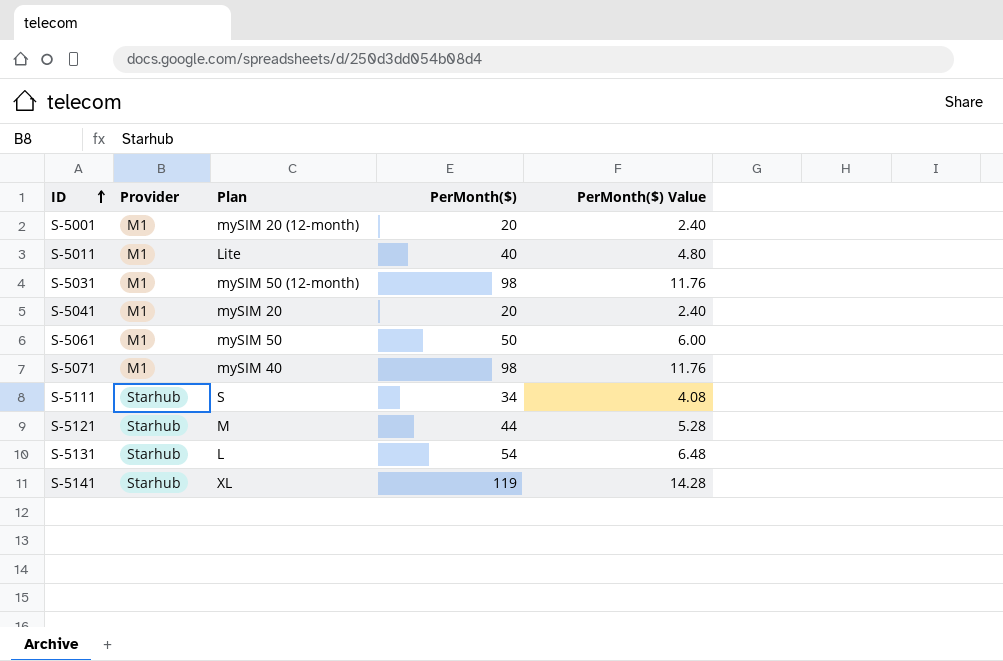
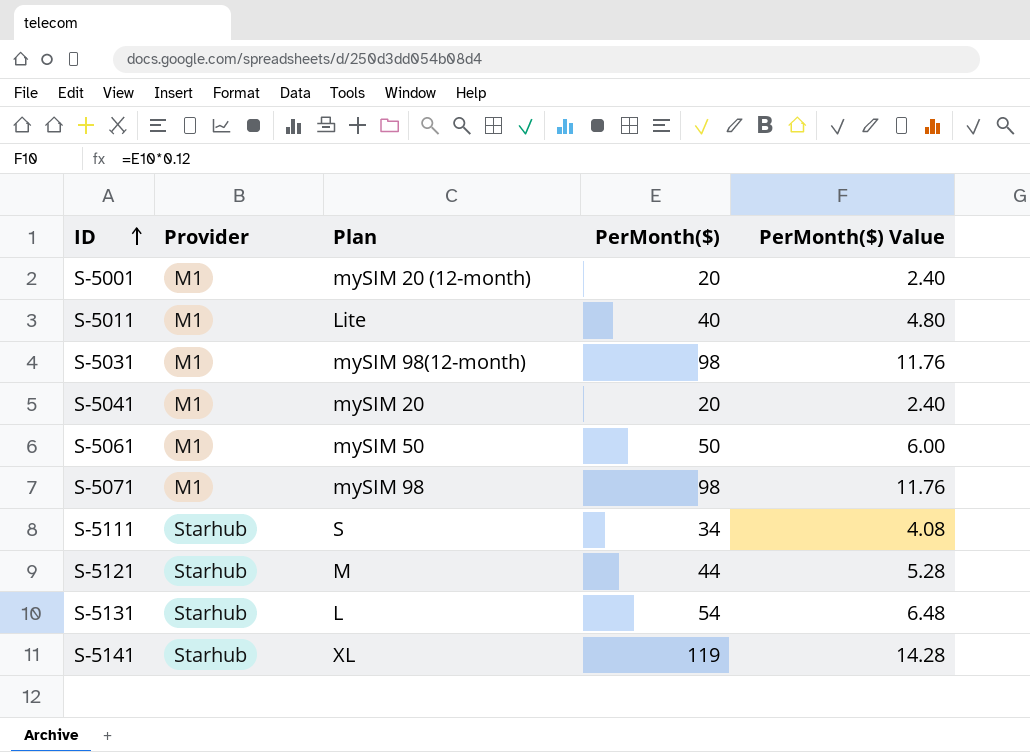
S-5031 | Plan: mySIM 50 (12-month) -> mySIM 98(12-month)
S-5071 | Plan: mySIM 40 -> mySIM 98

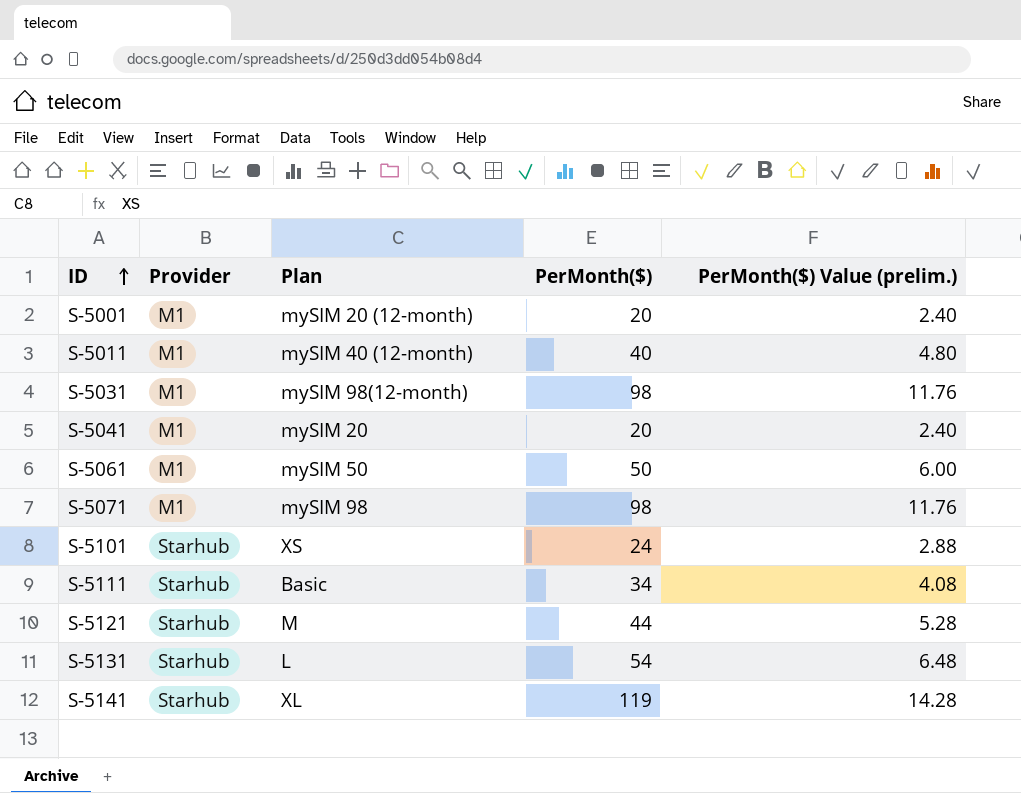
column name: PerMonth($) Value -> PerMonth($) Value (prelim.)
S-5011 | Plan: Lite -> mySIM 40 (12-month)
row S-5101: none -> Starhub | XS | 24 | 2.88
S-5111 | Plan: S -> Basic

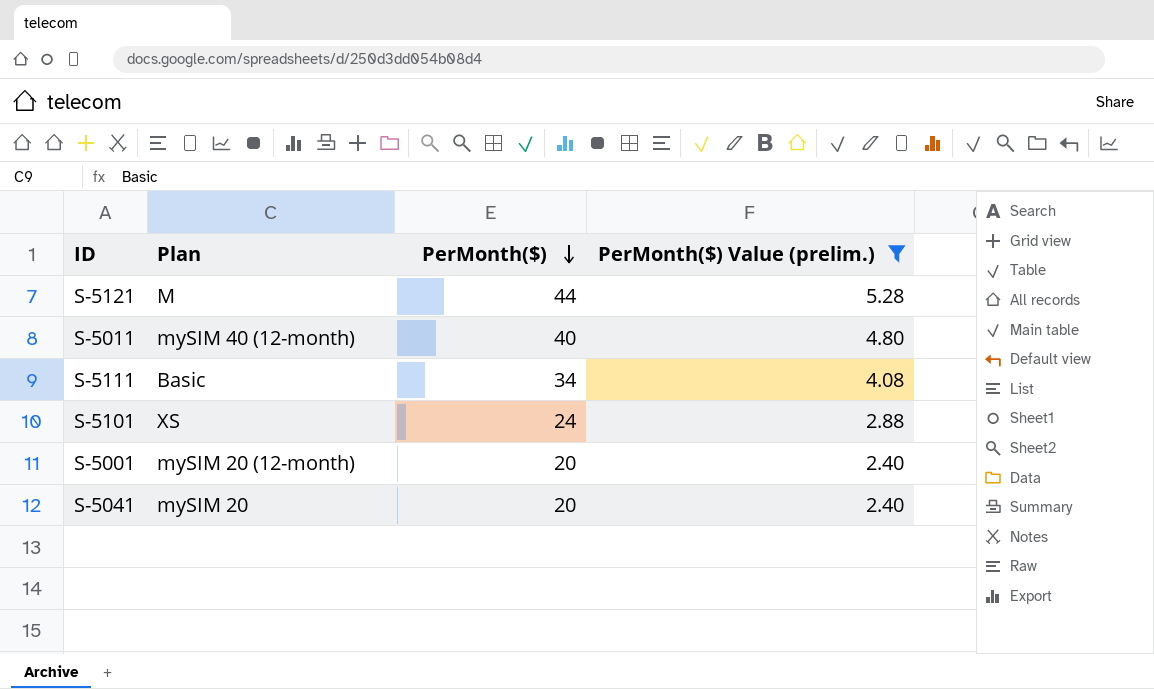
filter: none -> PerMonth($) Value (prelim.) <= 5.28
row order: ID ascending -> PerMonth($) descending
column Provider | position: 2 -> none

